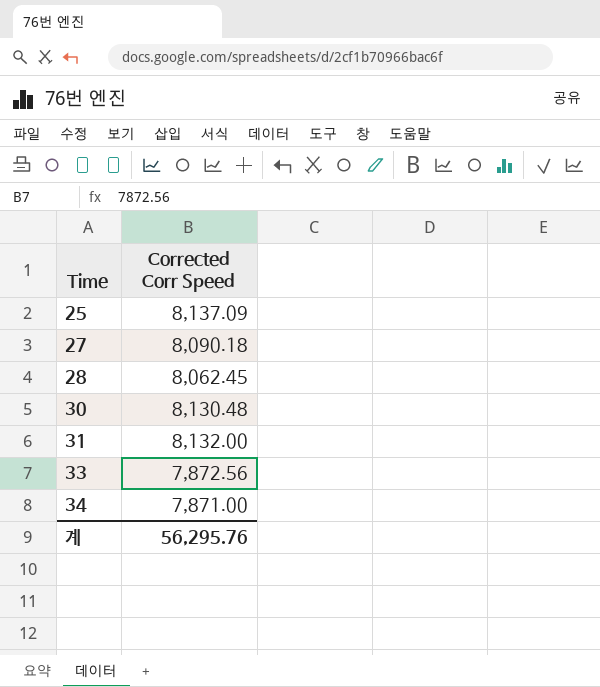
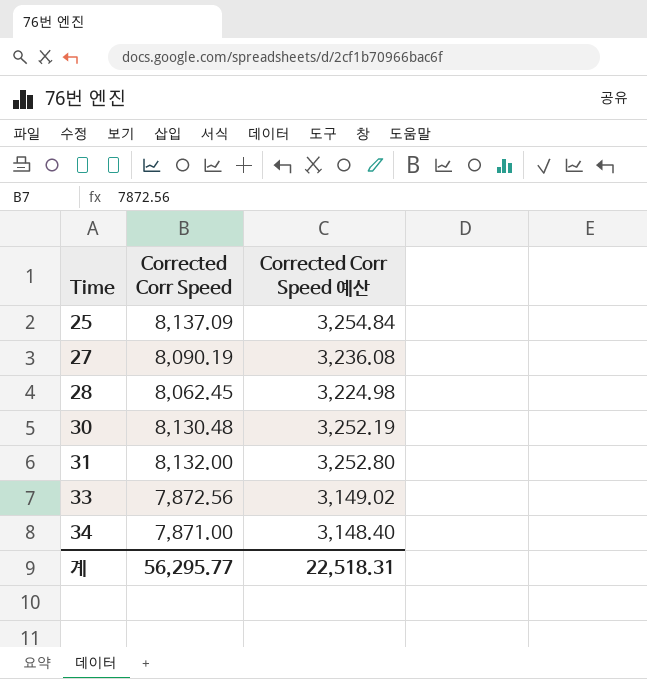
column Corrected Corr Speed 예산 | formula: none -> [Corrected Corr Speed] * 0.4
27 | Corrected Corr Speed: 8,090.18 -> 8,090.19
계 | Corrected Corr Speed: 56,295.76 -> 56,295.77

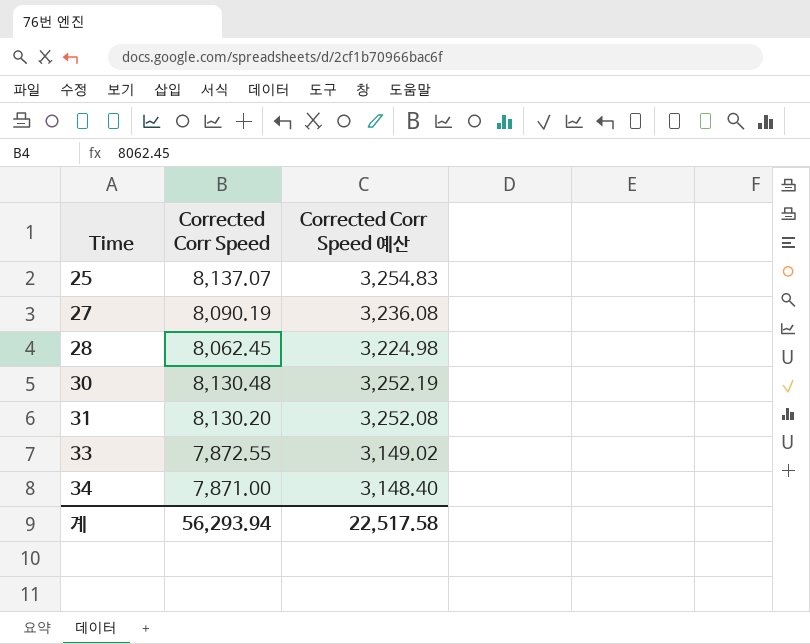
25 | Corrected Corr Speed: 8,137.09 -> 8,137.07
25 | Corrected Corr Speed 예산: 3,254.84 -> 3,254.83
31 | Corrected Corr Speed: 8,132.00 -> 8,130.20
31 | Corrected Corr Speed 예산: 3,252.80 -> 3,252.08
33 | Corrected Corr Speed: 7,872.56 -> 7,872.55
계 | Corrected Corr Speed: 56,295.77 -> 56,293.94
계 | Corrected Corr Speed 예산: 22,518.31 -> 22,517.58

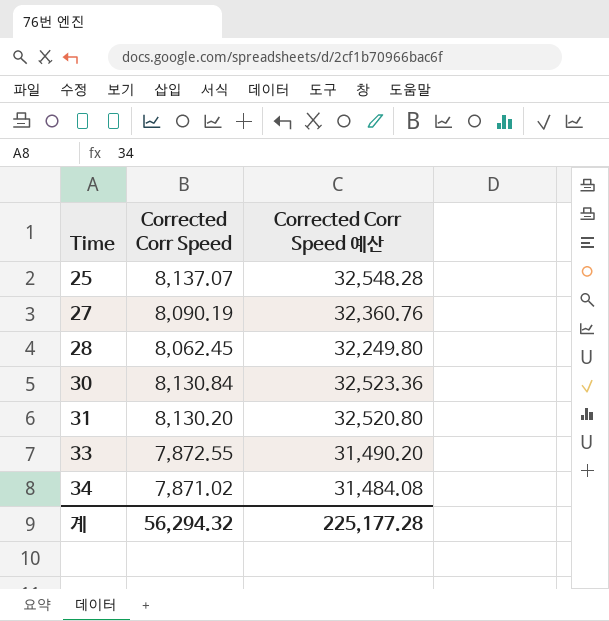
column Corrected Corr Speed 예산 | formula: [Corrected Corr Speed] * 0.4 -> [Corrected Corr Speed] * 4
30 | Corrected Corr Speed: 8,130.48 -> 8,130.84
34 | Corrected Corr Speed: 7,871.00 -> 7,871.02
계 | Corrected Corr Speed: 56,293.94 -> 56,294.32
계 | Corrected Corr Speed 예산: 22,517.58 -> 225,177.28

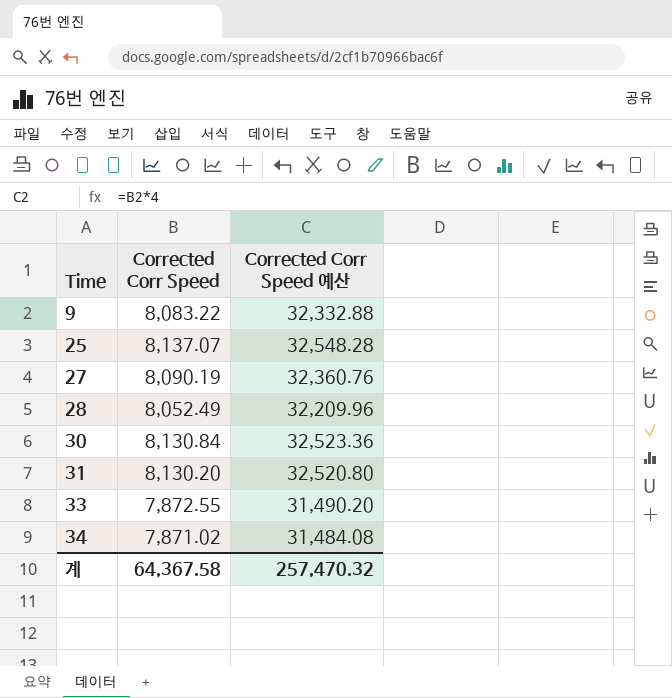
row 9: none -> 8,083.22 | 32,332.88
28 | Corrected Corr Speed: 8,062.45 -> 8,052.49
28 | Corrected Corr Speed 예산: 32,249.80 -> 32,209.96
계 | Corrected Corr Speed: 56,294.32 -> 64,367.58
계 | Corrected Corr Speed 예산: 225,177.28 -> 257,470.32

